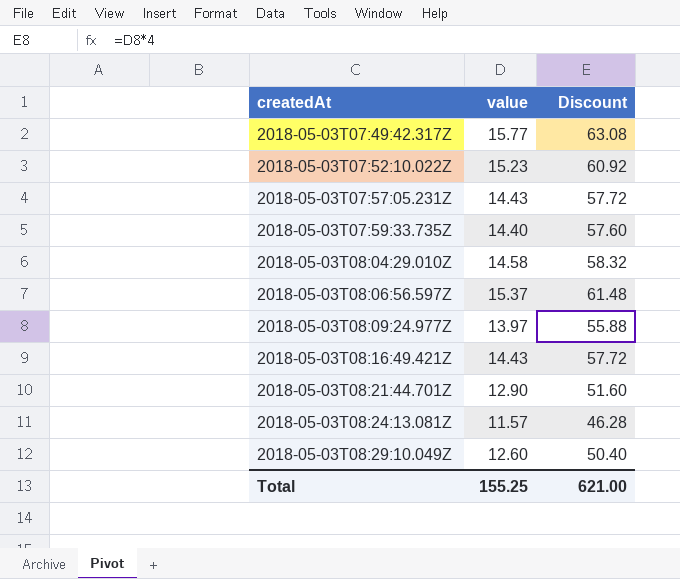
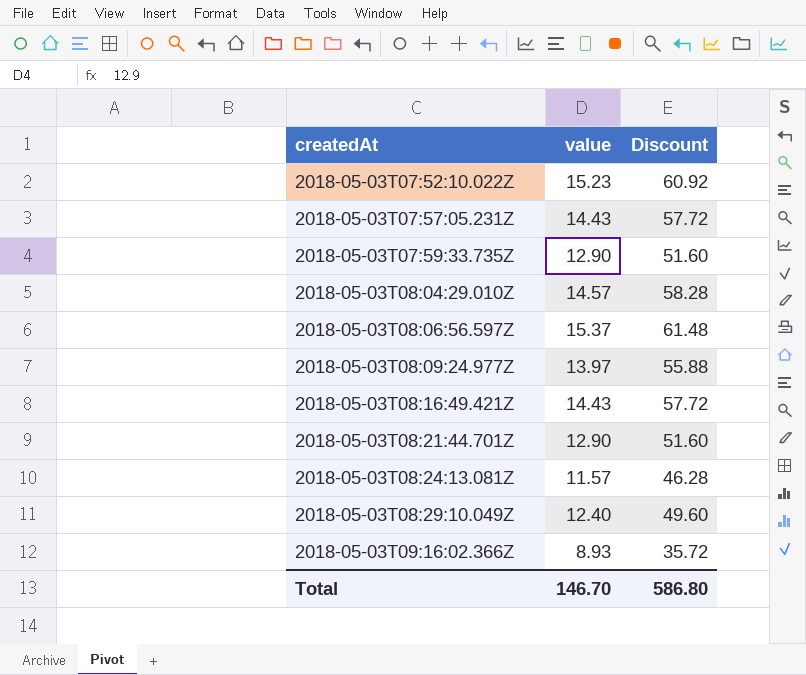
row 2018-05-03T07:49:42.317Z: 15.77 | 63.08 -> none
2018-05-03T07:59:33.735Z | value: 14.40 -> 12.90
2018-05-03T07:59:33.735Z | Discount: 57.60 -> 51.60
2018-05-03T08:04:29.010Z | value: 14.58 -> 14.57
2018-05-03T08:04:29.010Z | Discount: 58.32 -> 58.28
2018-05-03T08:29:10.049Z | value: 12.60 -> 12.40
2018-05-03T08:29:10.049Z | Discount: 50.40 -> 49.60
row 2018-05-03T09:16:02.366Z: none -> 8.93 | 35.72
Total | value: 155.25 -> 146.70
Total | Discount: 621.00 -> 586.80

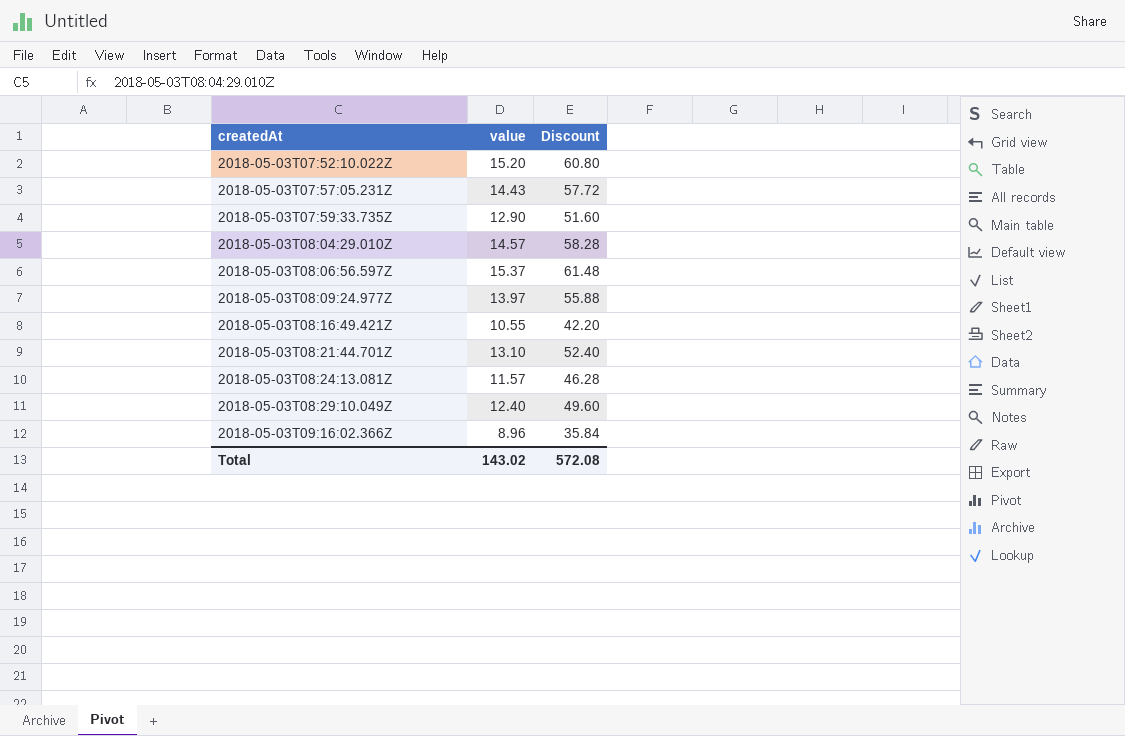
2018-05-03T07:52:10.022Z | value: 15.23 -> 15.20
2018-05-03T07:52:10.022Z | Discount: 60.92 -> 60.80
2018-05-03T08:16:49.421Z | value: 14.43 -> 10.55
2018-05-03T08:16:49.421Z | Discount: 57.72 -> 42.20
2018-05-03T08:21:44.701Z | value: 12.90 -> 13.10
2018-05-03T08:21:44.701Z | Discount: 51.60 -> 52.40
2018-05-03T09:16:02.366Z | value: 8.93 -> 8.96
2018-05-03T09:16:02.366Z | Discount: 35.72 -> 35.84
Total | value: 146.70 -> 143.02
Total | Discount: 586.80 -> 572.08

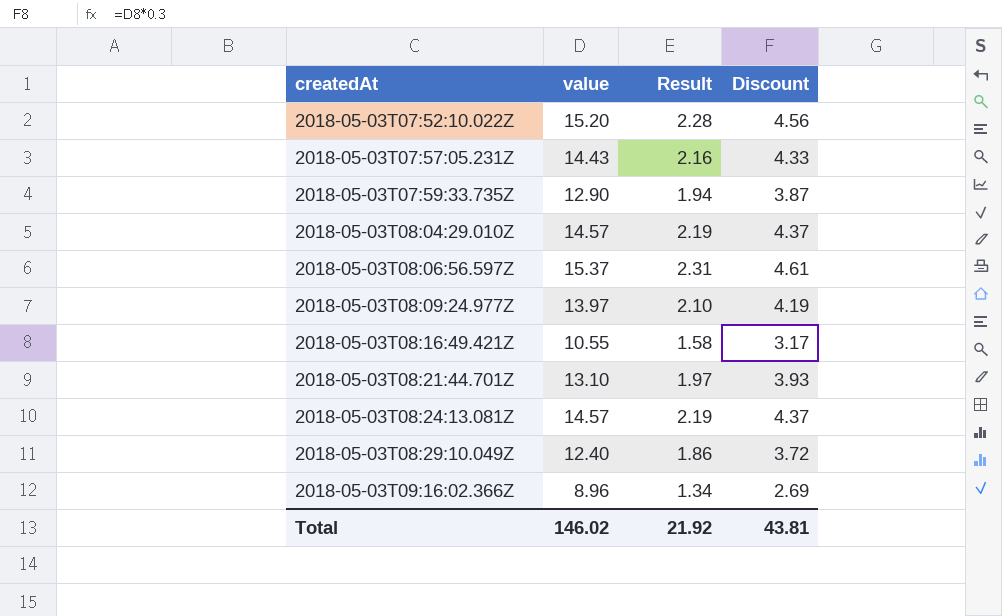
column Result | formula: none -> [value] * 0.15
column Discount | formula: [value] * 4 -> [value] * 0.3
2018-05-03T08:24:13.081Z | value: 11.57 -> 14.57
Total | value: 143.02 -> 146.02
Total | Discount: 572.08 -> 43.81

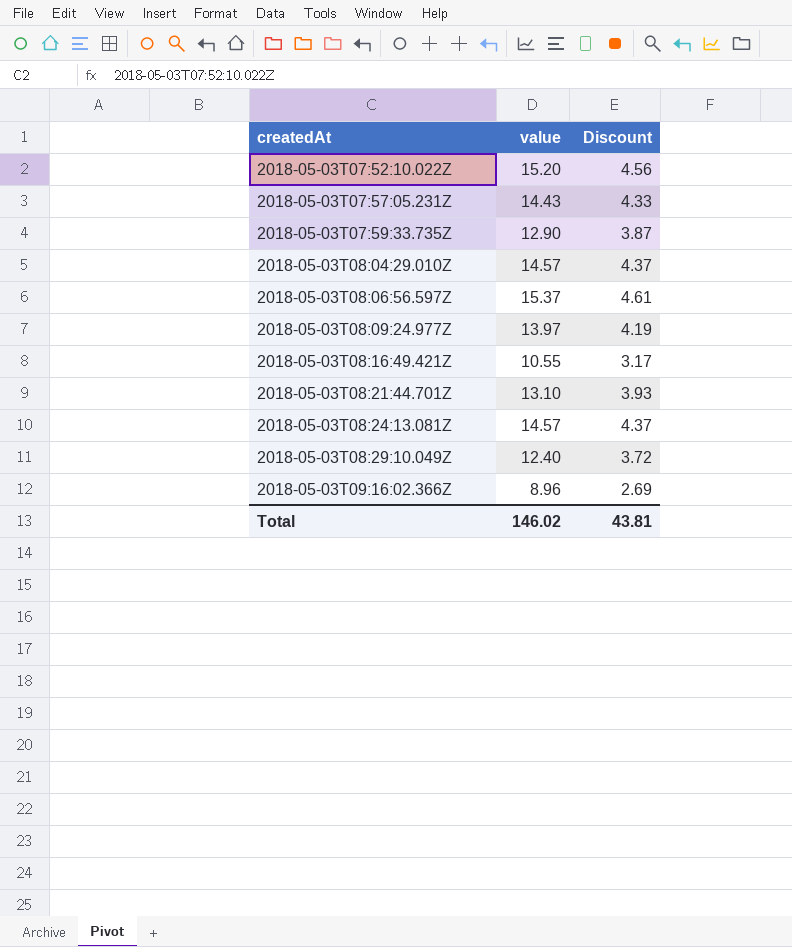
column Result | formula: [value] * 0.15 -> none

